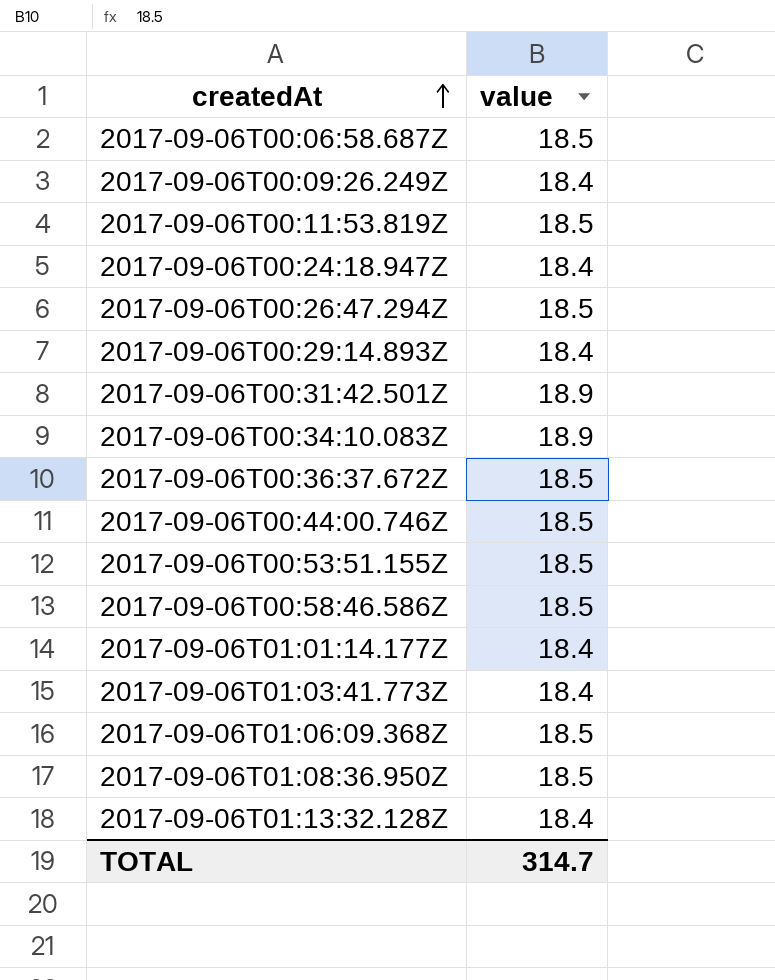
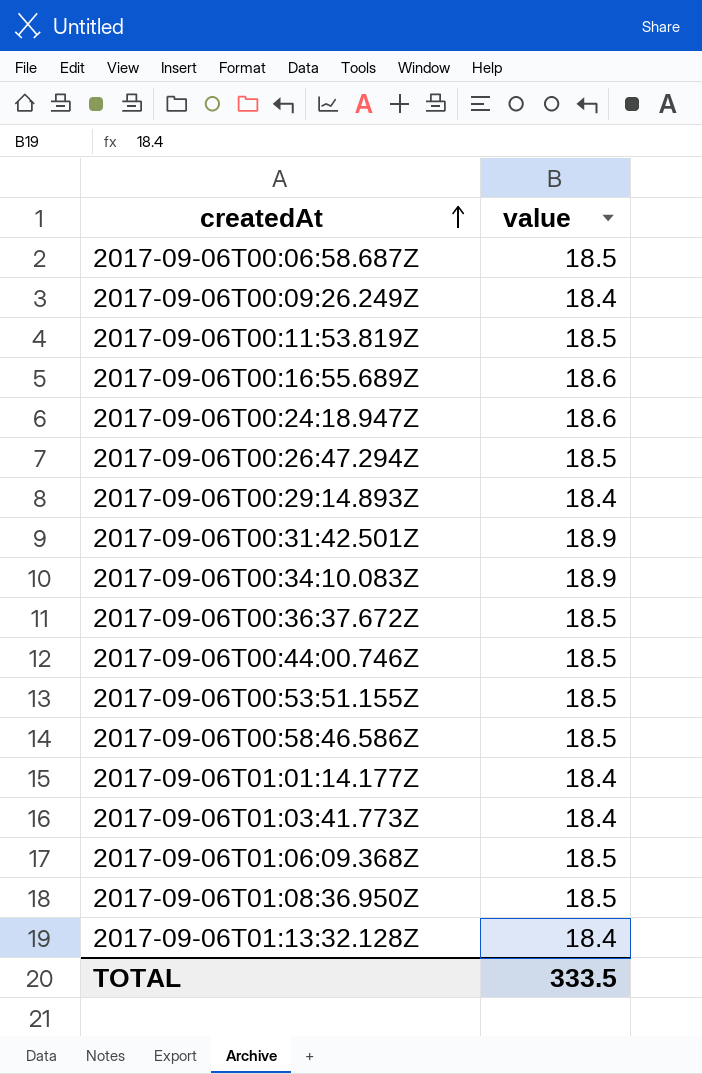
row 2017-09-06T00:16:55.689Z: none -> 18.6
2017-09-06T00:24:18.947Z | value: 18.4 -> 18.6
TOTAL | value: 314.7 -> 333.5

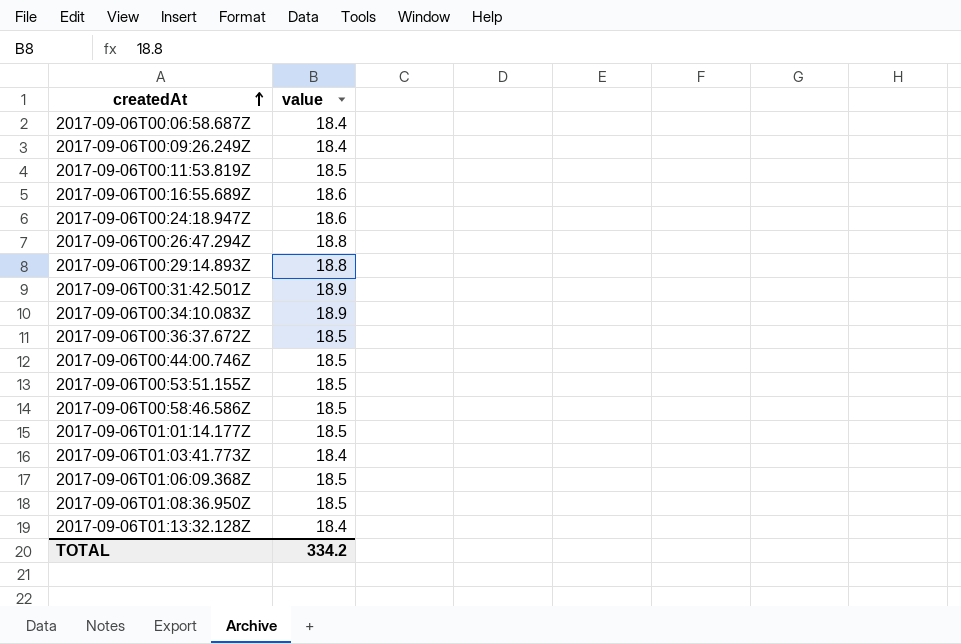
2017-09-06T00:06:58.687Z | value: 18.5 -> 18.4
2017-09-06T00:26:47.294Z | value: 18.5 -> 18.8
2017-09-06T00:29:14.893Z | value: 18.4 -> 18.8
2017-09-06T01:01:14.177Z | value: 18.4 -> 18.5
TOTAL | value: 333.5 -> 334.2

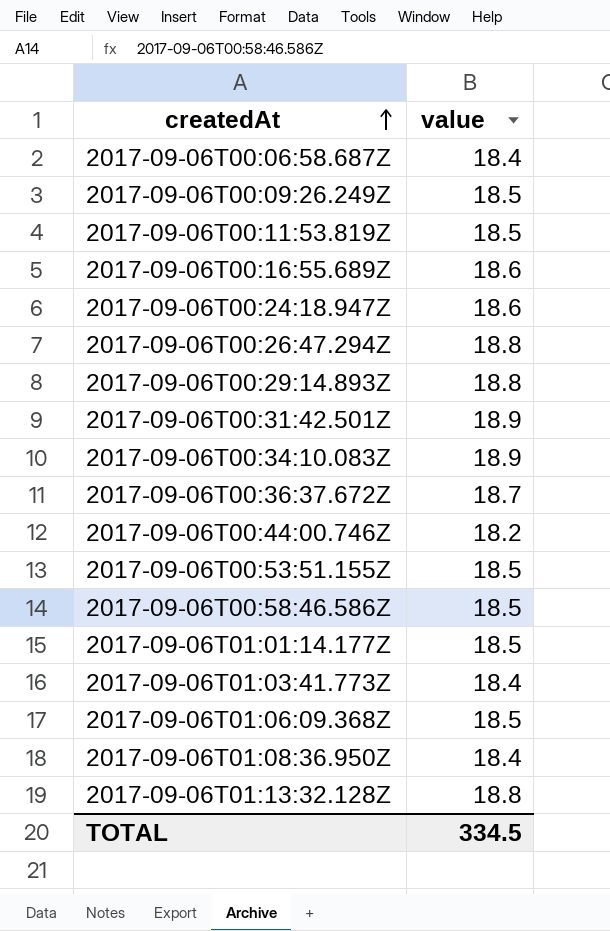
2017-09-06T00:09:26.249Z | value: 18.4 -> 18.5
2017-09-06T00:36:37.672Z | value: 18.5 -> 18.7
2017-09-06T00:44:00.746Z | value: 18.5 -> 18.2
2017-09-06T01:08:36.950Z | value: 18.5 -> 18.4
2017-09-06T01:13:32.128Z | value: 18.4 -> 18.8
TOTAL | value: 334.2 -> 334.5

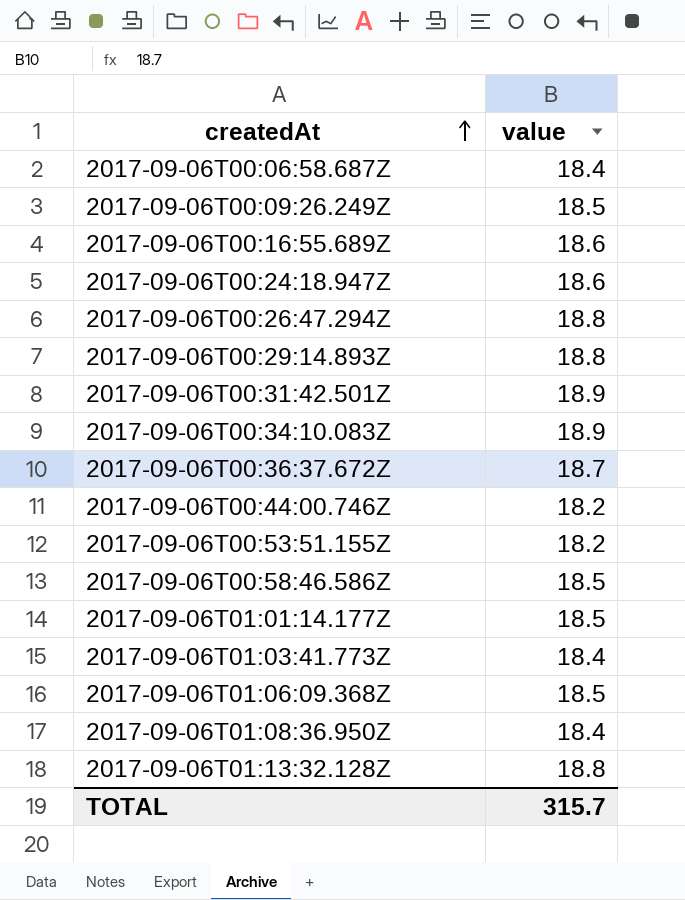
row 2017-09-06T00:11:53.819Z: 18.5 -> none
2017-09-06T00:53:51.155Z | value: 18.5 -> 18.2
TOTAL | value: 334.5 -> 315.7

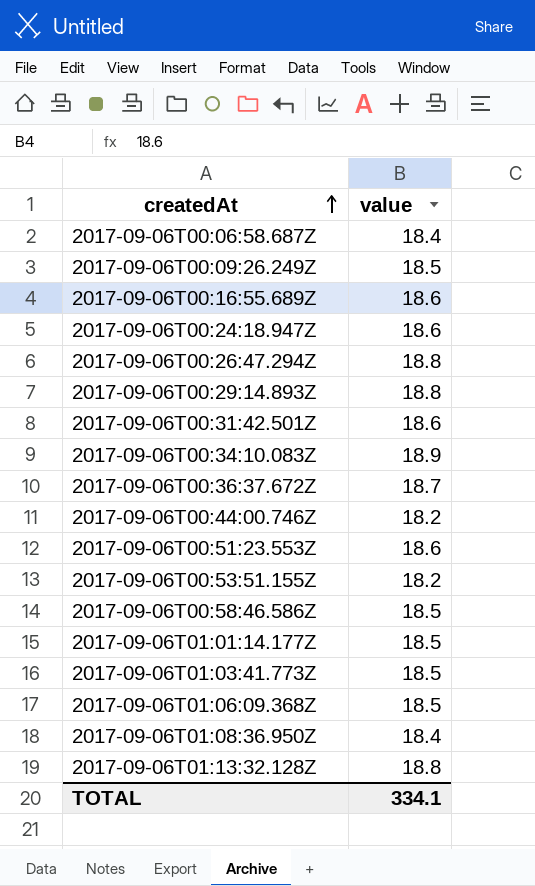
2017-09-06T00:31:42.501Z | value: 18.9 -> 18.6
row 2017-09-06T00:51:23.553Z: none -> 18.6
2017-09-06T01:03:41.773Z | value: 18.4 -> 18.5
TOTAL | value: 315.7 -> 334.1

